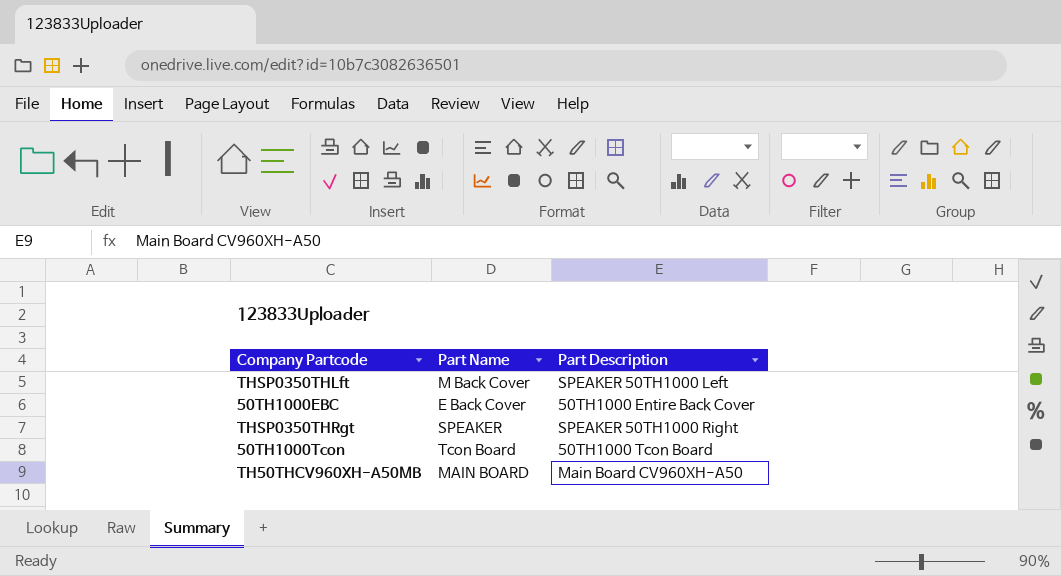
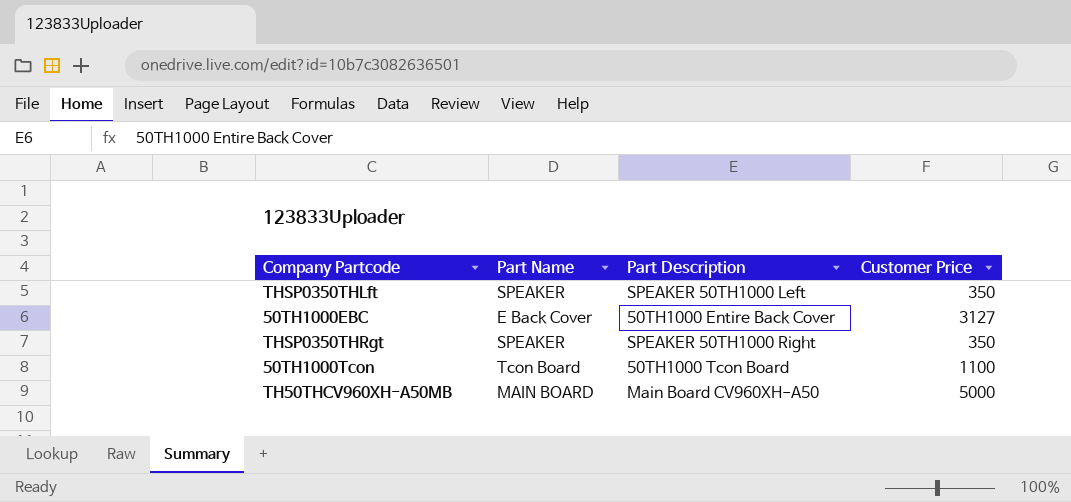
column Customer Price | position: none -> 4
THSP0350THLft | Part Name: M Back Cover -> SPEAKER

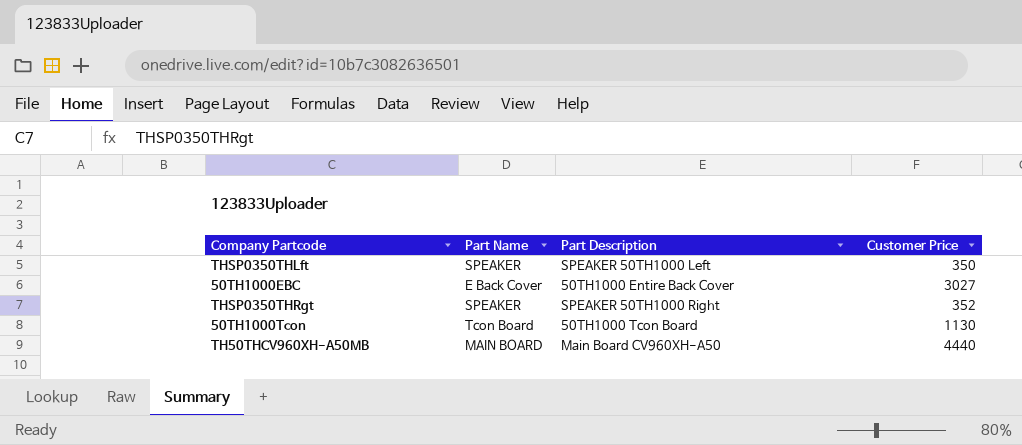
50TH1000EBC | Customer Price: 3127 -> 3027
THSP0350THRgt | Customer Price: 350 -> 352
50TH1000Tcon | Customer Price: 1100 -> 1130
TH50THCV960XH-A50MB | Customer Price: 5000 -> 4440

